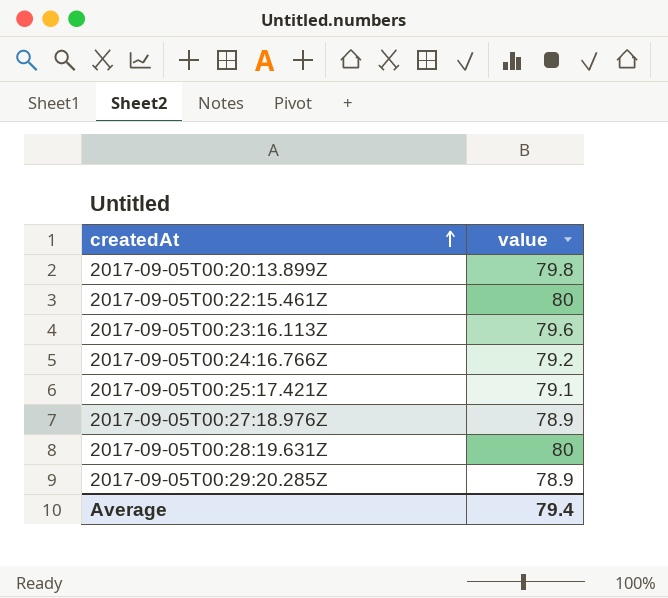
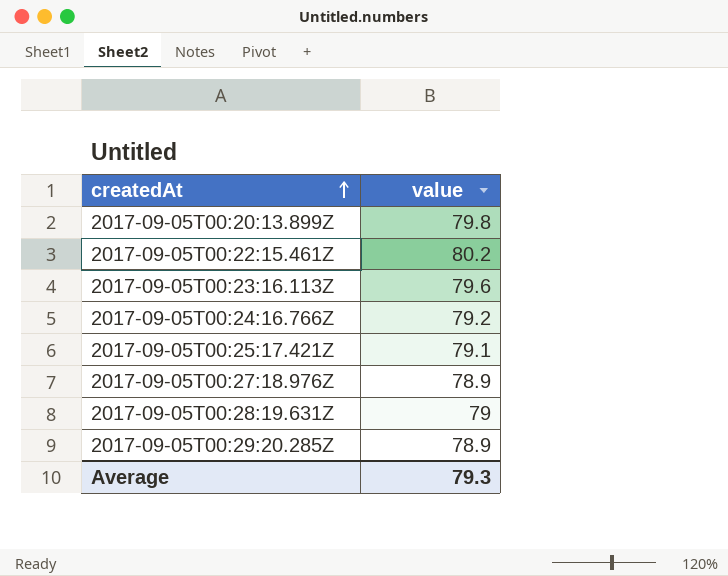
2017-09-05T00:22:15.461Z | value: 80 -> 80.2
2017-09-05T00:28:19.631Z | value: 80 -> 79
Average | value: 79.4 -> 79.3

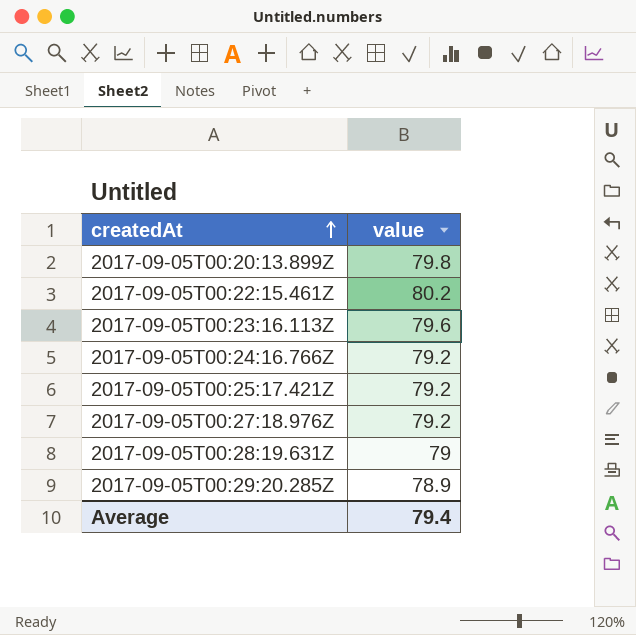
2017-09-05T00:25:17.421Z | value: 79.1 -> 79.2
2017-09-05T00:27:18.976Z | value: 78.9 -> 79.2
Average | value: 79.3 -> 79.4

